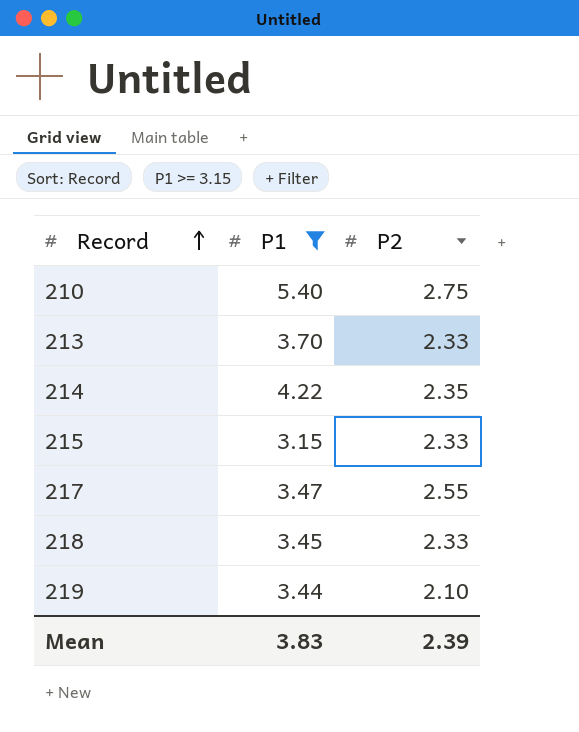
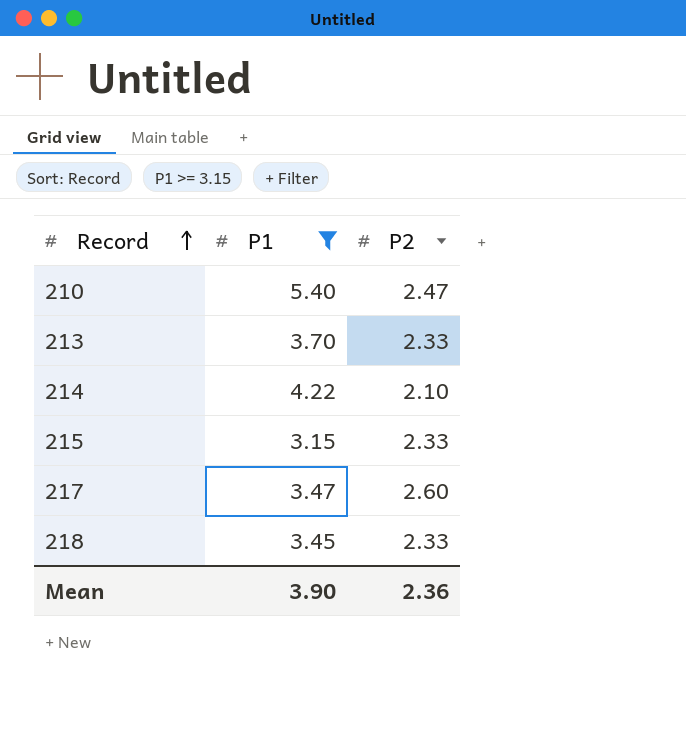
row 219: 3.44 | 2.10 -> none
210 | P2: 2.75 -> 2.47
214 | P2: 2.35 -> 2.10
217 | P2: 2.55 -> 2.60
Mean | P1: 3.83 -> 3.90
Mean | P2: 2.39 -> 2.36

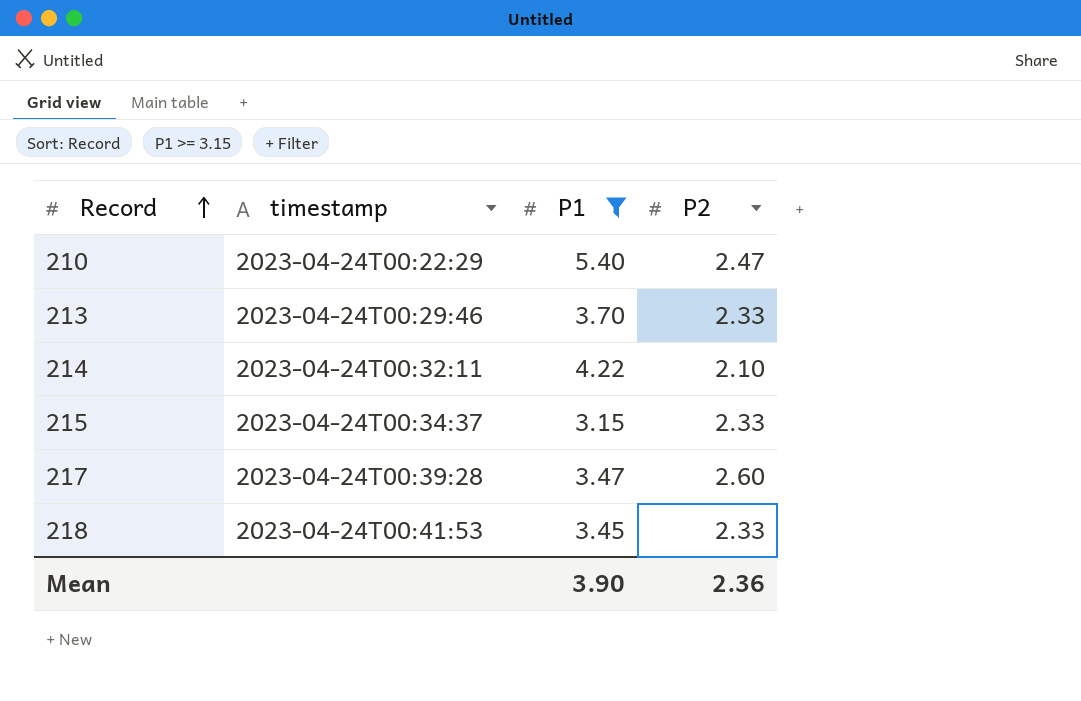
column timestamp | position: none -> 2

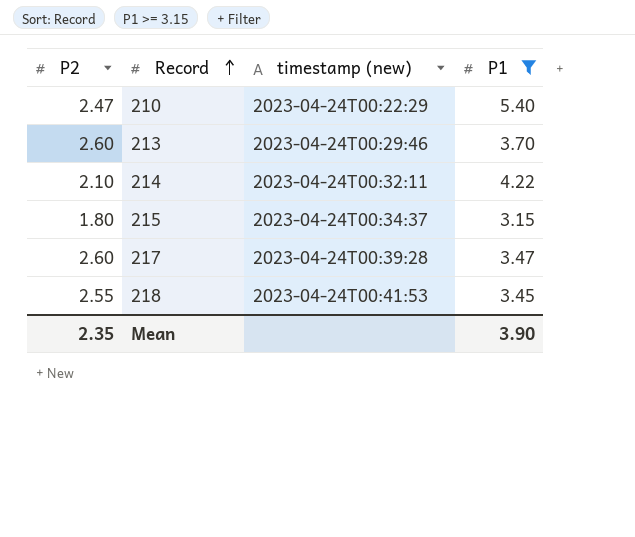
column P2 | position: 4 -> 1
column name: timestamp -> timestamp (new)
213 | P2: 2.33 -> 2.60
215 | P2: 2.33 -> 1.80
218 | P2: 2.33 -> 2.55
Mean | P2: 2.36 -> 2.35

